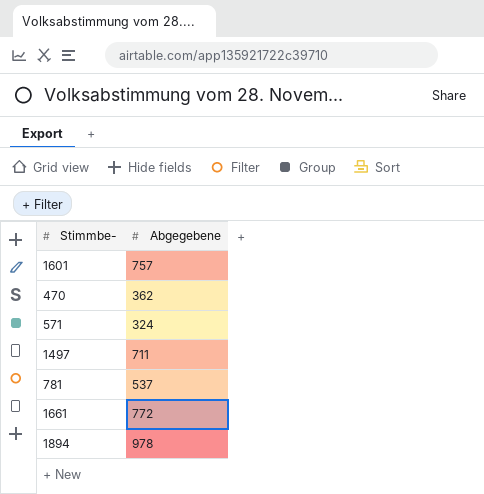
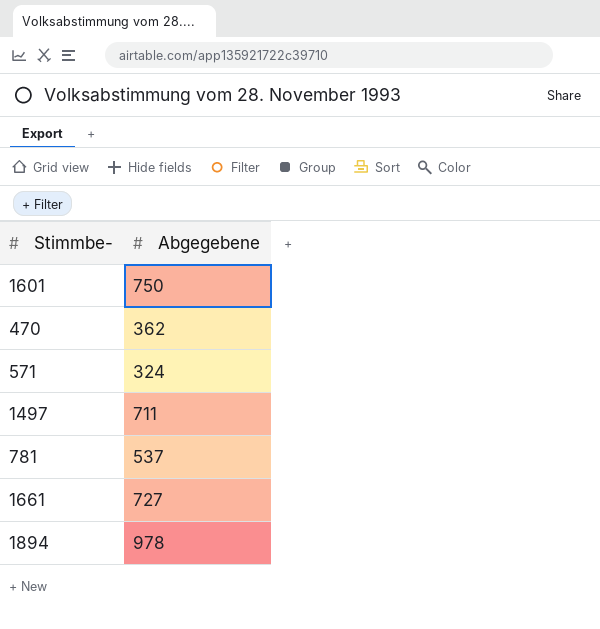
1601 | Abgegebene: 757 -> 750
1661 | Abgegebene: 772 -> 727

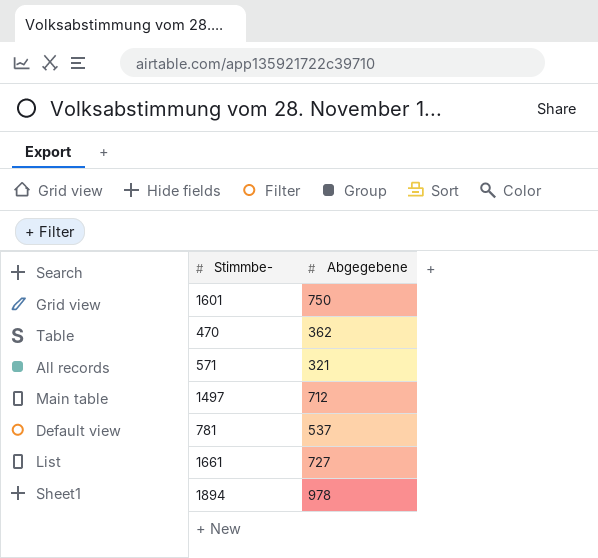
571 | Abgegebene: 324 -> 321
1497 | Abgegebene: 711 -> 712

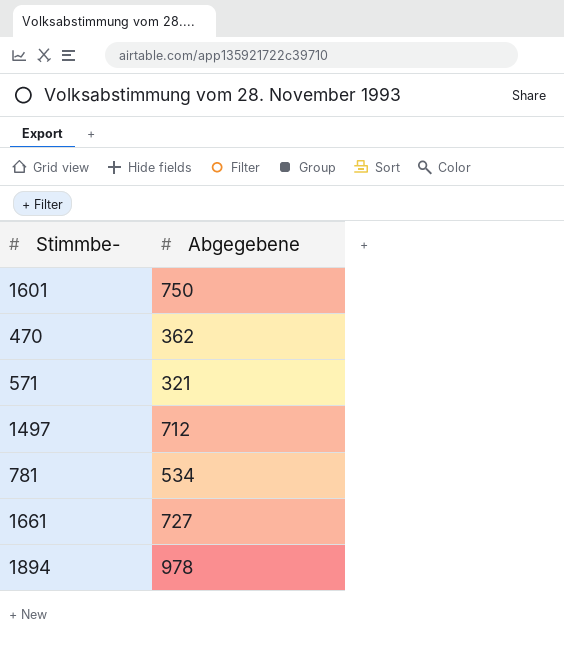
781 | Abgegebene: 537 -> 534

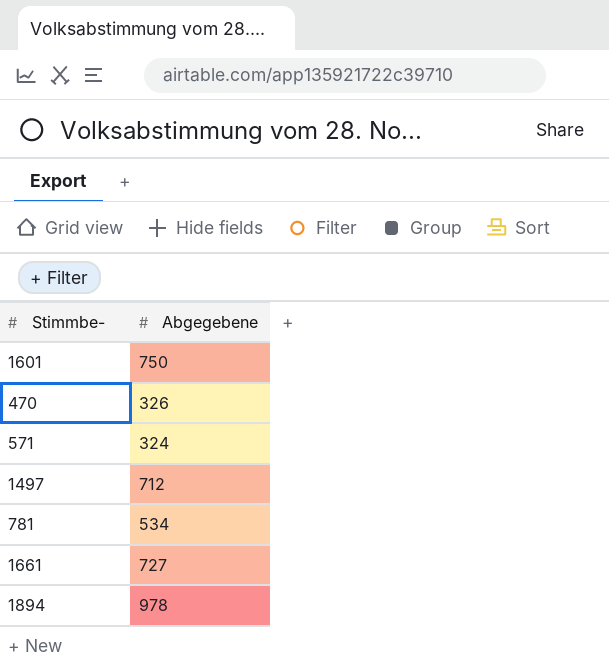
470 | Abgegebene: 362 -> 326
571 | Abgegebene: 321 -> 324

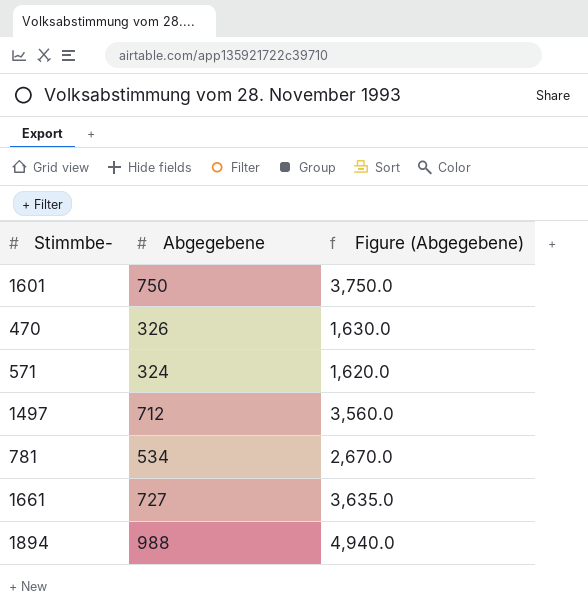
column Figure (Abgegebene) | formula: none -> [Abgegebene] * 5
1894 | Abgegebene: 978 -> 988

